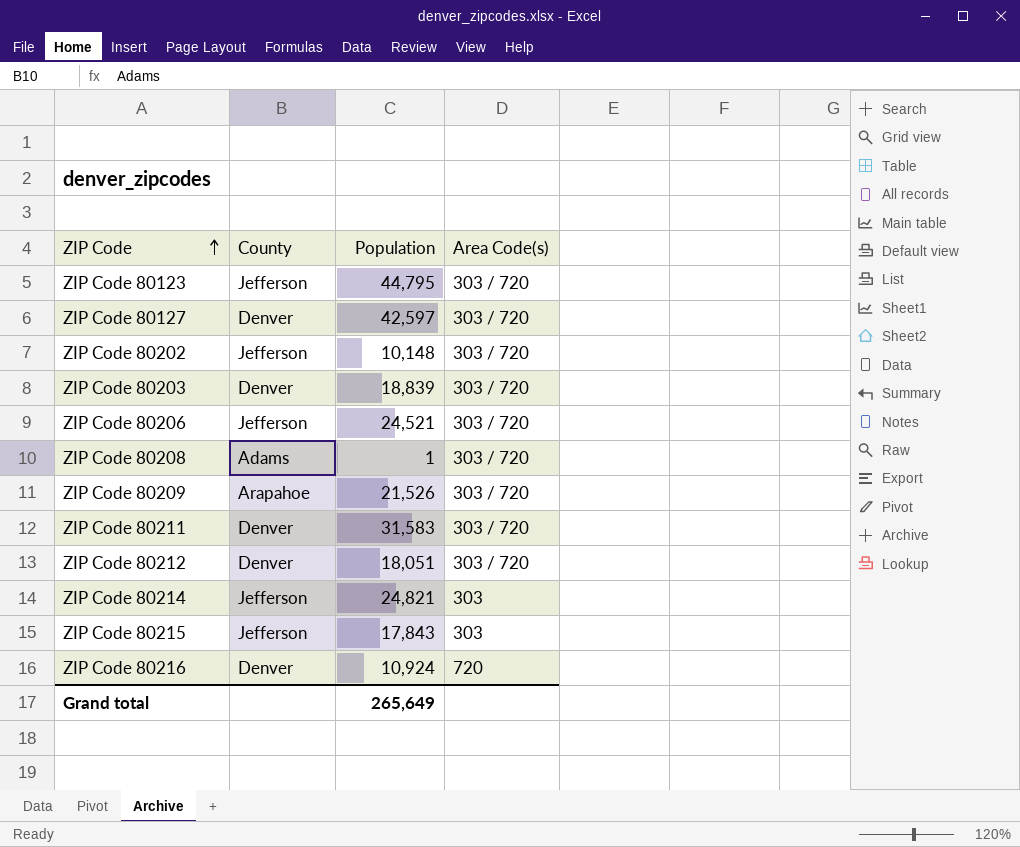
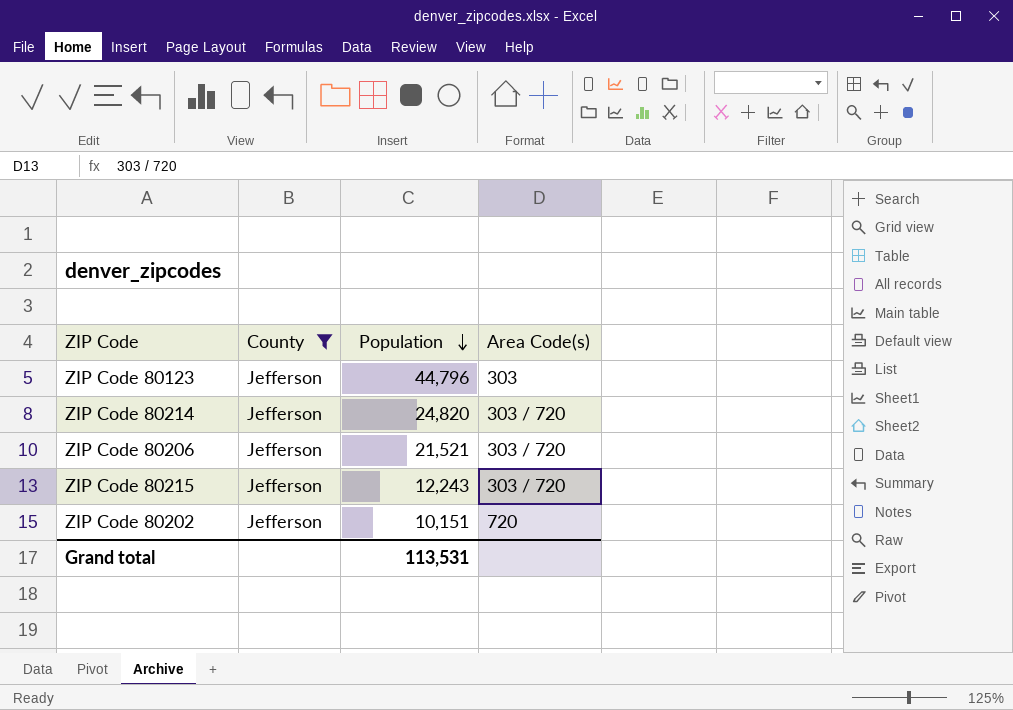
filter: none -> County = Jefferson
row order: ZIP Code ascending -> Population descending
ZIP Code 80123 | Population: 44,795 -> 44,796
ZIP Code 80123 | Area Code(s): 303 / 720 -> 303
ZIP Code 80214 | Population: 24,821 -> 24,820
ZIP Code 80214 | Area Code(s): 303 -> 303 / 720
ZIP Code 80206 | Population: 24,521 -> 21,521
ZIP Code 80215 | Population: 17,843 -> 12,243
ZIP Code 80215 | Area Code(s): 303 -> 303 / 720
ZIP Code 80202 | Population: 10,148 -> 10,151
ZIP Code 80202 | Area Code(s): 303 / 720 -> 720
Grand total | Population: 265,649 -> 113,531

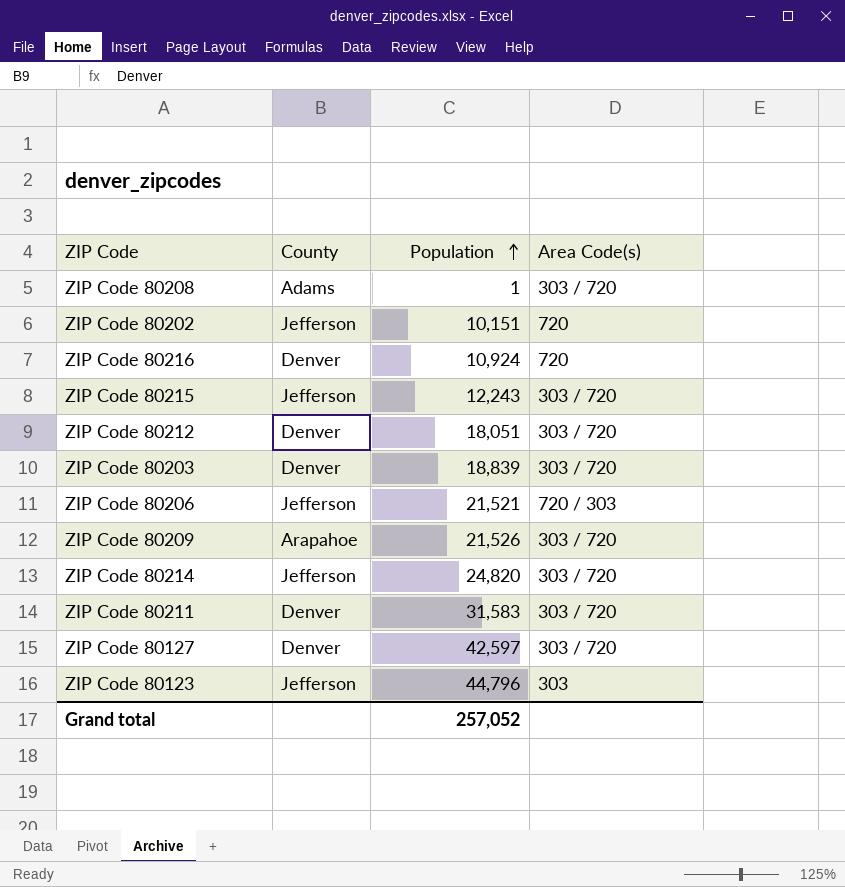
filter: County = Jefferson -> none
row order: Population descending -> Population ascending
ZIP Code 80206 | Area Code(s): 303 / 720 -> 720 / 303
Grand total | Population: 113,531 -> 257,052

